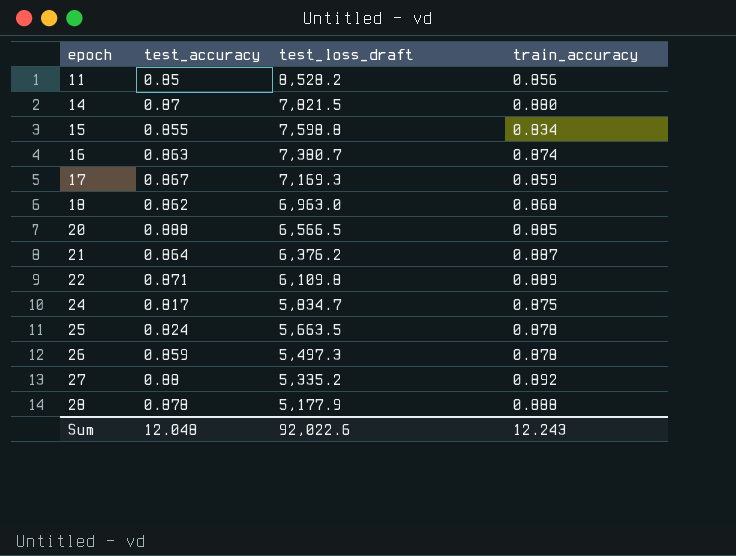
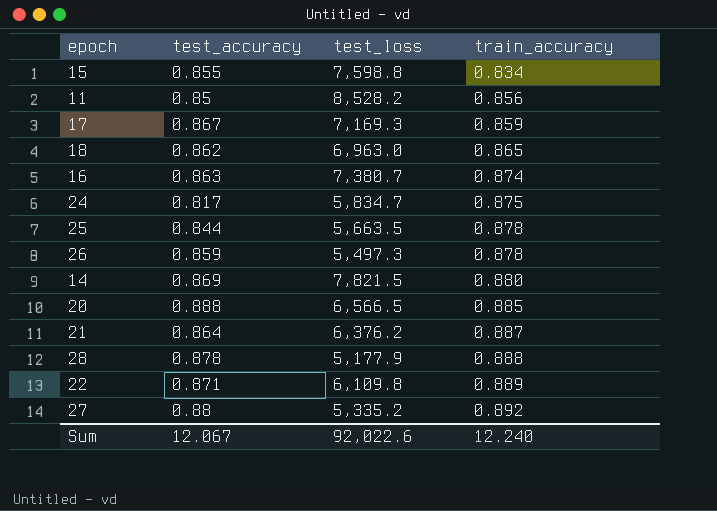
row order: epoch ascending -> train_accuracy ascending
column name: test_loss_draft -> test_loss
18 | train_accuracy: 0.868 -> 0.865
25 | test_accuracy: 0.824 -> 0.844
14 | test_accuracy: 0.87 -> 0.869
Sum | test_accuracy: 12.048 -> 12.067
Sum | train_accuracy: 12.243 -> 12.240

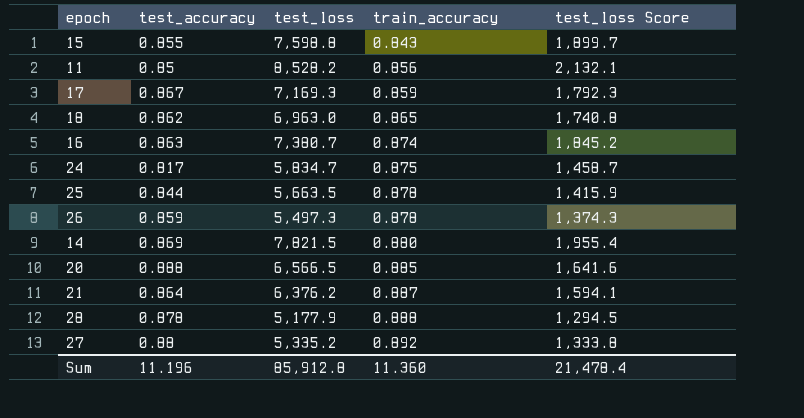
column test_loss Score | formula: none -> [test_loss] * 0.25
row 22: 0.871 | 6,109.8 | 0.889 -> none
15 | train_accuracy: 0.834 -> 0.843
Sum | test_accuracy: 12.067 -> 11.196
Sum | test_loss: 92,022.6 -> 85,912.8
Sum | train_accuracy: 12.240 -> 11.360

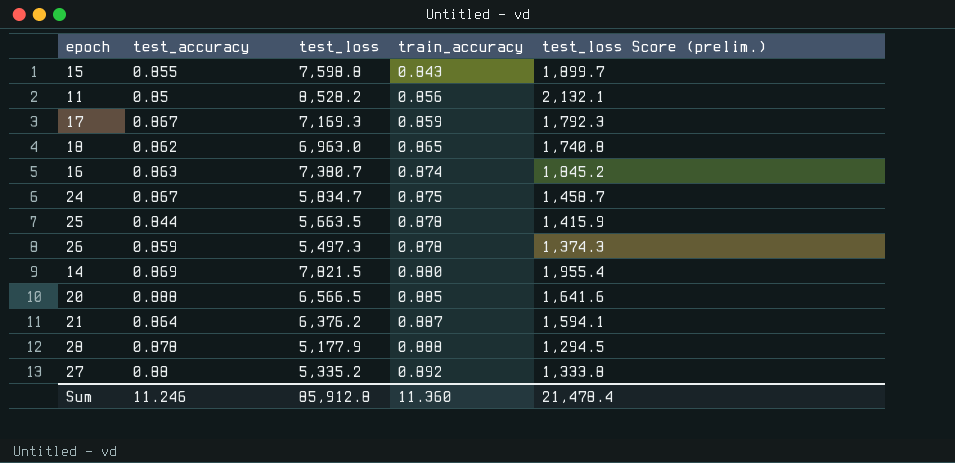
column name: test_loss Score -> test_loss Score (prelim.)
24 | test_accuracy: 0.817 -> 0.867
Sum | test_accuracy: 11.196 -> 11.246

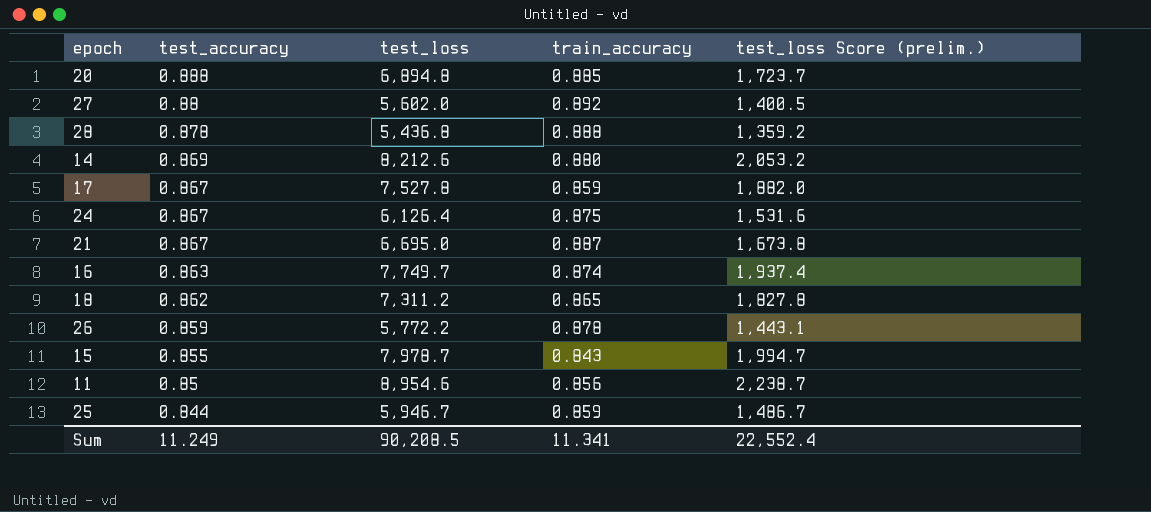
row order: train_accuracy ascending -> test_accuracy descending
20 | test_loss: 6,566.5 -> 6,894.8
20 | test_loss Score (prelim.): 1,641.6 -> 1,723.7
27 | test_loss: 5,335.2 -> 5,602.0
27 | test_loss Score (prelim.): 1,333.8 -> 1,400.5
28 | test_loss: 5,177.9 -> 5,436.8
28 | test_loss Score (prelim.): 1,294.5 -> 1,359.2
14 | test_loss: 7,821.5 -> 8,212.6
14 | test_loss Score (prelim.): 1,955.4 -> 2,053.2
17 | test_loss: 7,169.3 -> 7,527.8
17 | test_loss Score (prelim.): 1,792.3 -> 1,882.0
24 | test_loss: 5,834.7 -> 6,126.4
24 | test_loss Score (prelim.): 1,458.7 -> 1,531.6
21 | test_accuracy: 0.864 -> 0.867
21 | test_loss: 6,376.2 -> 6,695.0
21 | test_loss Score (prelim.): 1,594.1 -> 1,673.8
16 | test_loss: 7,380.7 -> 7,749.7
16 | test_loss Score (prelim.): 1,845.2 -> 1,937.4
18 | test_loss: 6,963.0 -> 7,311.2
18 | test_loss Score (prelim.): 1,740.8 -> 1,827.8
26 | test_loss: 5,497.3 -> 5,772.2
26 | test_loss Score (prelim.): 1,374.3 -> 1,443.1
15 | test_loss: 7,598.8 -> 7,978.7
15 | test_loss Score (prelim.): 1,899.7 -> 1,994.7
11 | test_loss: 8,528.2 -> 8,954.6
11 | test_loss Score (prelim.): 2,132.1 -> 2,238.7
25 | test_loss: 5,663.5 -> 5,946.7
25 | train_accuracy: 0.878 -> 0.859
25 | test_loss Score (prelim.): 1,415.9 -> 1,486.7
Sum | test_accuracy: 11.246 -> 11.249
Sum | test_loss: 85,912.8 -> 90,208.5
Sum | train_accuracy: 11.360 -> 11.341
Sum | test_loss Score (prelim.): 21,478.4 -> 22,552.4

